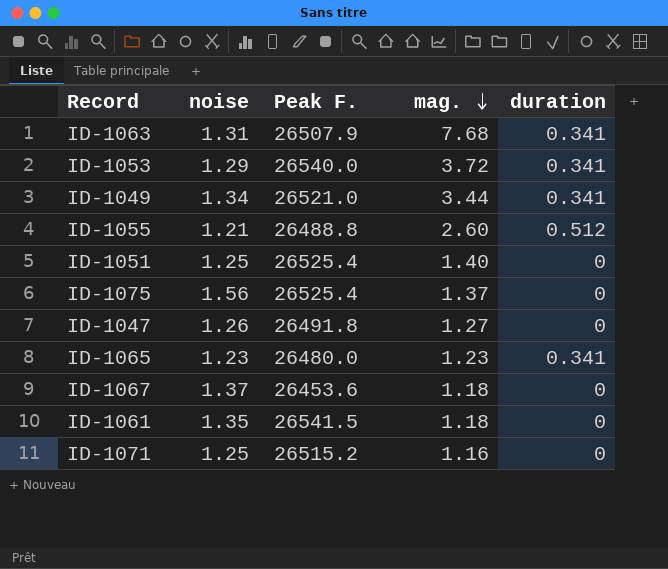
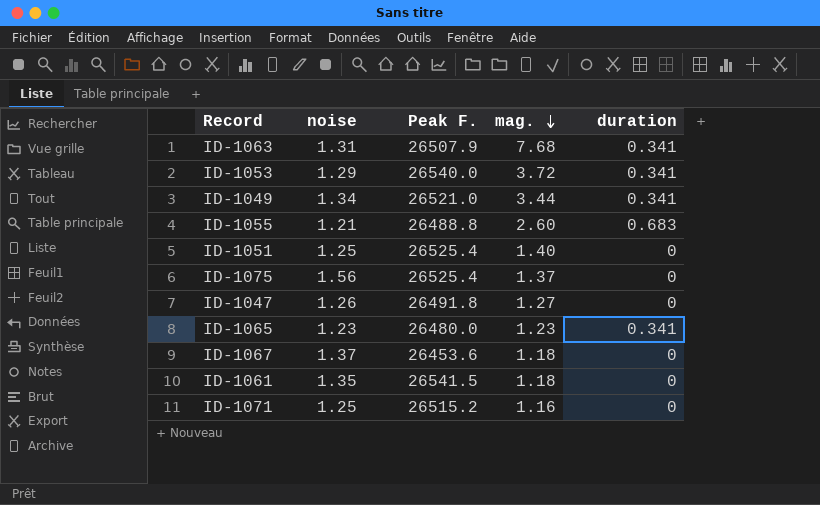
ID-1055 | duration: 0.512 -> 0.683

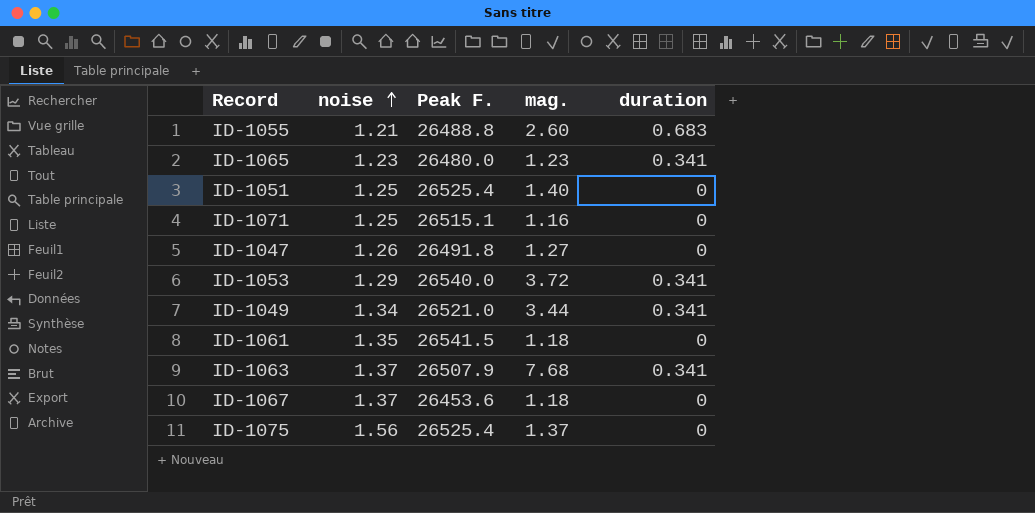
row order: mag. descending -> noise ascending
ID-1071 | Peak F.: 26515.2 -> 26515.1
ID-1063 | noise: 1.31 -> 1.37

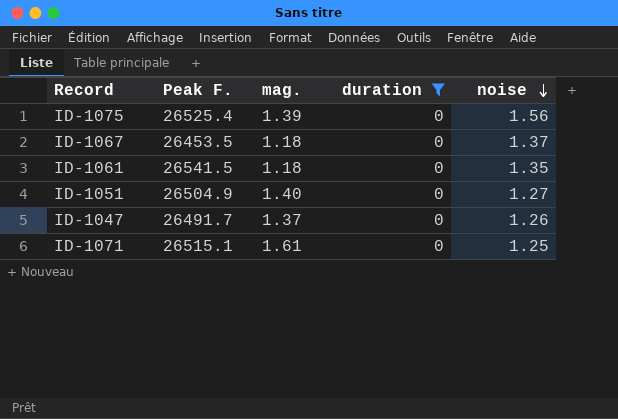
filter: none -> duration = 0
row order: noise ascending -> noise descending
column noise | position: 2 -> 5
ID-1075 | mag.: 1.37 -> 1.39
ID-1067 | Peak F.: 26453.6 -> 26453.5
ID-1051 | Peak F.: 26525.4 -> 26504.9
ID-1051 | noise: 1.25 -> 1.27
ID-1047 | Peak F.: 26491.8 -> 26491.7
ID-1047 | mag.: 1.27 -> 1.37
ID-1071 | mag.: 1.16 -> 1.61

